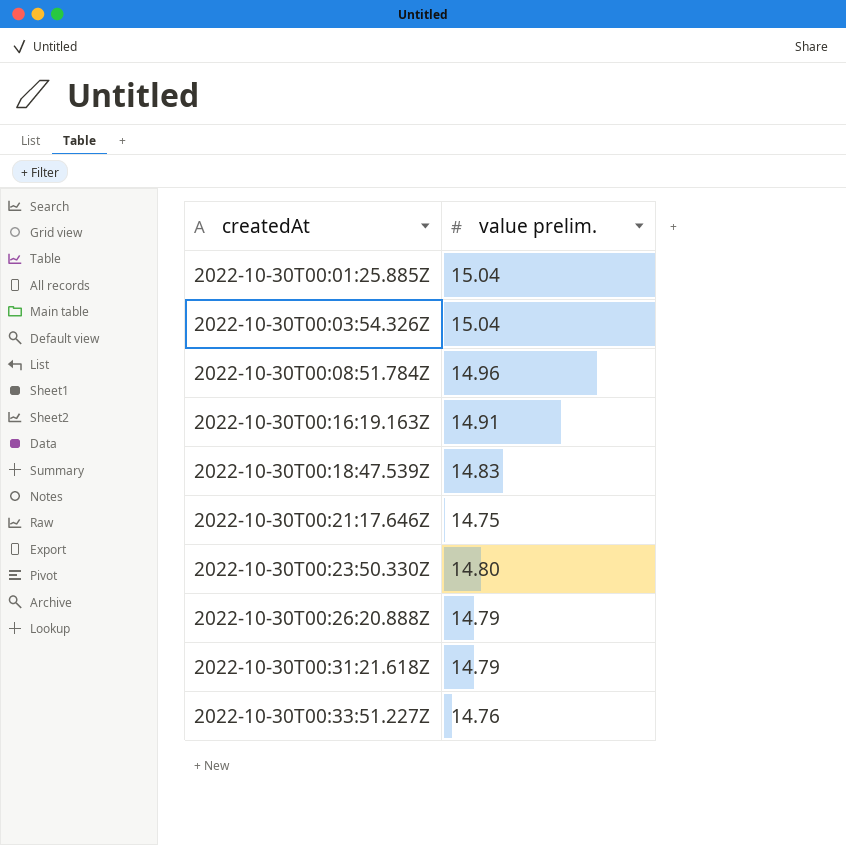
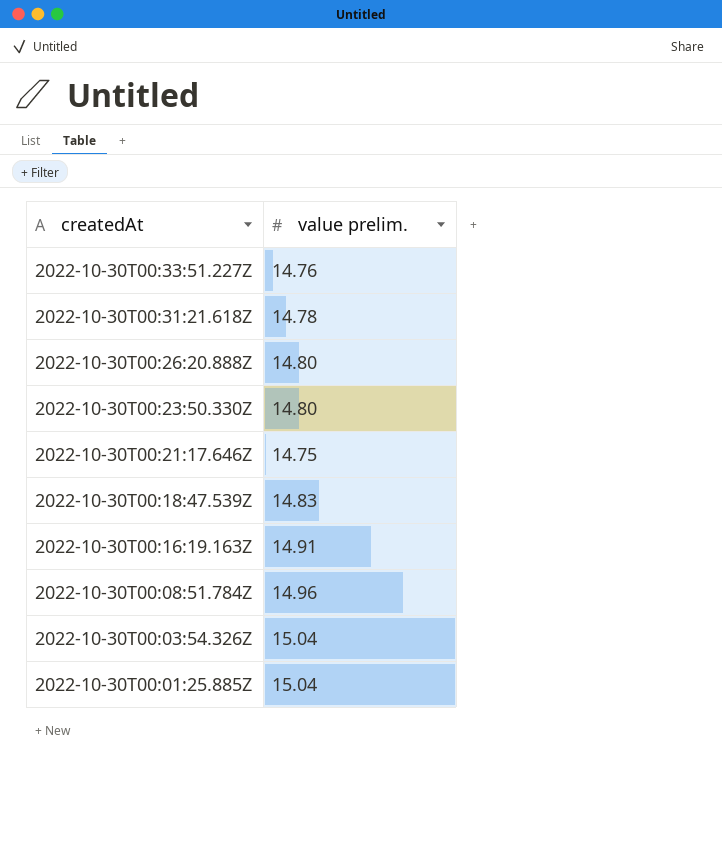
row order: createdAt ascending -> createdAt descending
2022-10-30T00:31:21.618Z | value prelim.: 14.79 -> 14.78
2022-10-30T00:26:20.888Z | value prelim.: 14.79 -> 14.80

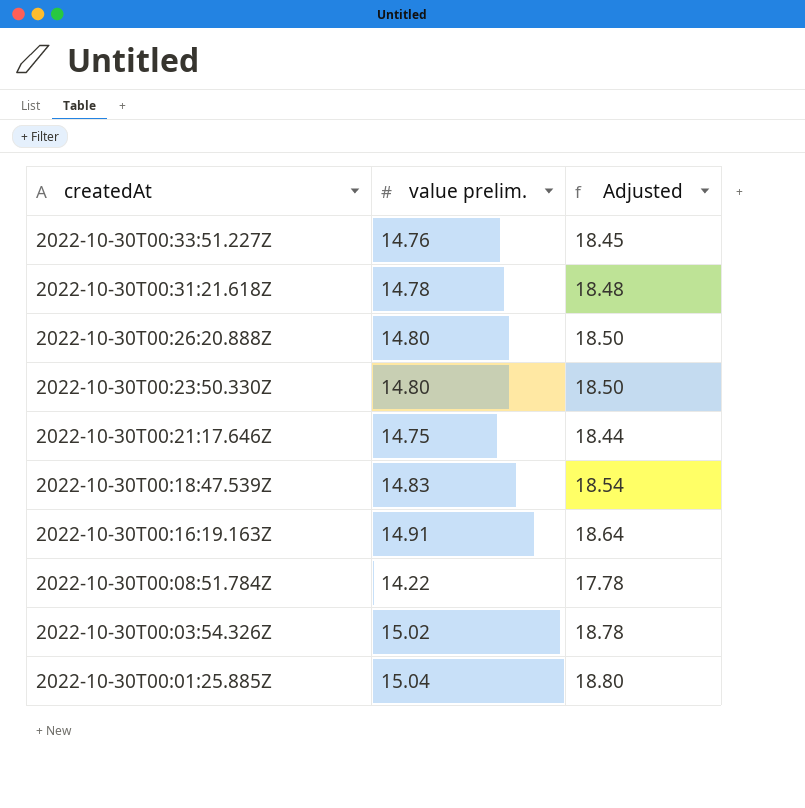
column Adjusted | formula: none -> [value prelim.] * 1.25
2022-10-30T00:08:51.784Z | value prelim.: 14.96 -> 14.22
2022-10-30T00:03:54.326Z | value prelim.: 15.04 -> 15.02

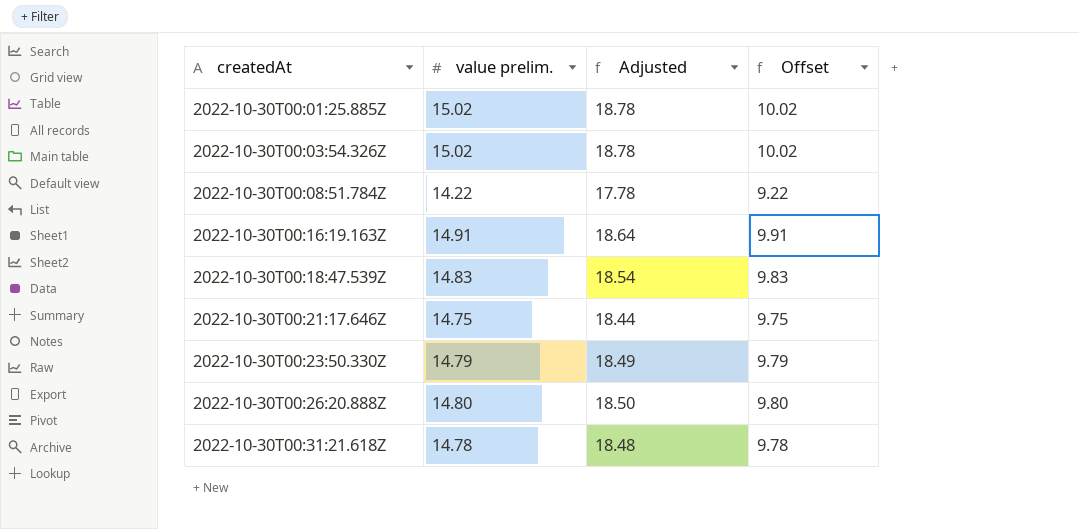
row order: createdAt descending -> createdAt ascending
column Offset | formula: none -> [value prelim.] - 5
row 2022-10-30T00:33:51.227Z: 14.76 | 18.45 -> none
2022-10-30T00:01:25.885Z | value prelim.: 15.04 -> 15.02
2022-10-30T00:01:25.885Z | Adjusted: 18.80 -> 18.78
2022-10-30T00:23:50.330Z | value prelim.: 14.80 -> 14.79
2022-10-30T00:23:50.330Z | Adjusted: 18.50 -> 18.49

